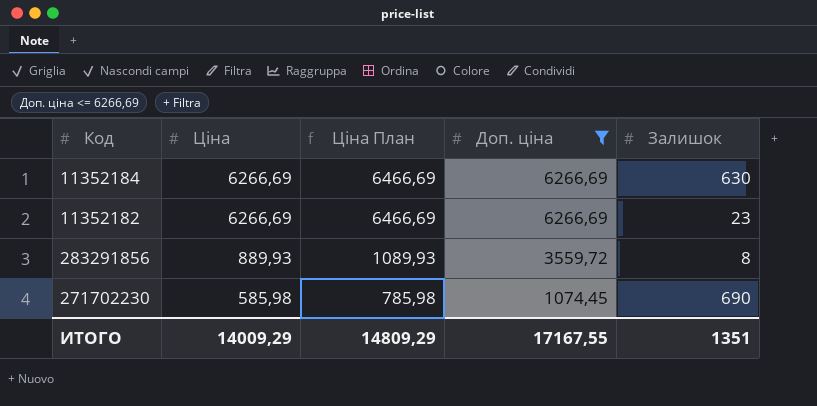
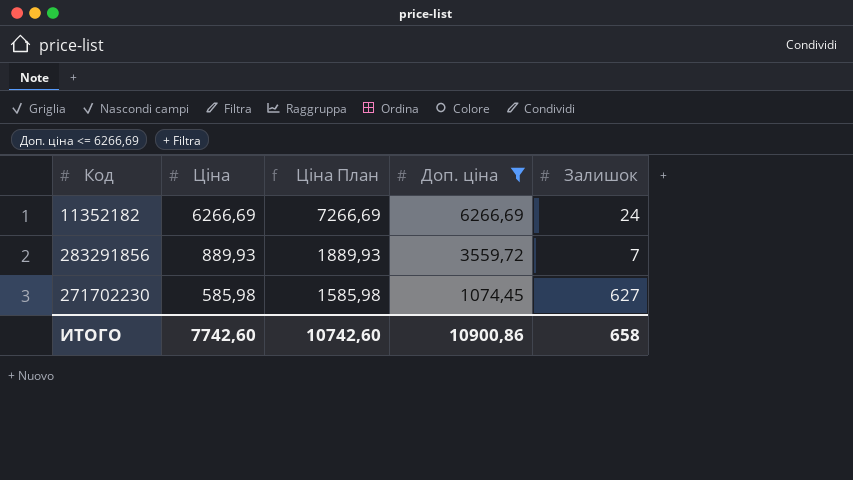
column Ціна План | formula: [Ціна] + 200 -> [Ціна] + 1000
row 11352184: 6266,69 | 6466,69 | 6266,69 | 630 -> none
11352182 | Залишок: 23 -> 24
283291856 | Залишок: 8 -> 7
271702230 | Залишок: 690 -> 627
ИТОГО | Ціна: 14009,29 -> 7742,60
ИТОГО | Ціна План: 14809,29 -> 10742,60
ИТОГО | Доп. ціна: 17167,55 -> 10900,86
ИТОГО | Залишок: 1351 -> 658

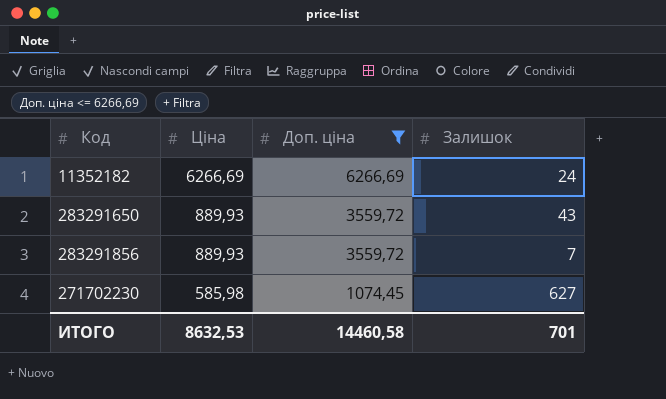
column Ціна План | formula: [Ціна] + 1000 -> none
row 283291650: none -> 889,93 | 3559,72 | 43
ИТОГО | Ціна: 7742,60 -> 8632,53
ИТОГО | Доп. ціна: 10900,86 -> 14460,58
ИТОГО | Залишок: 658 -> 701

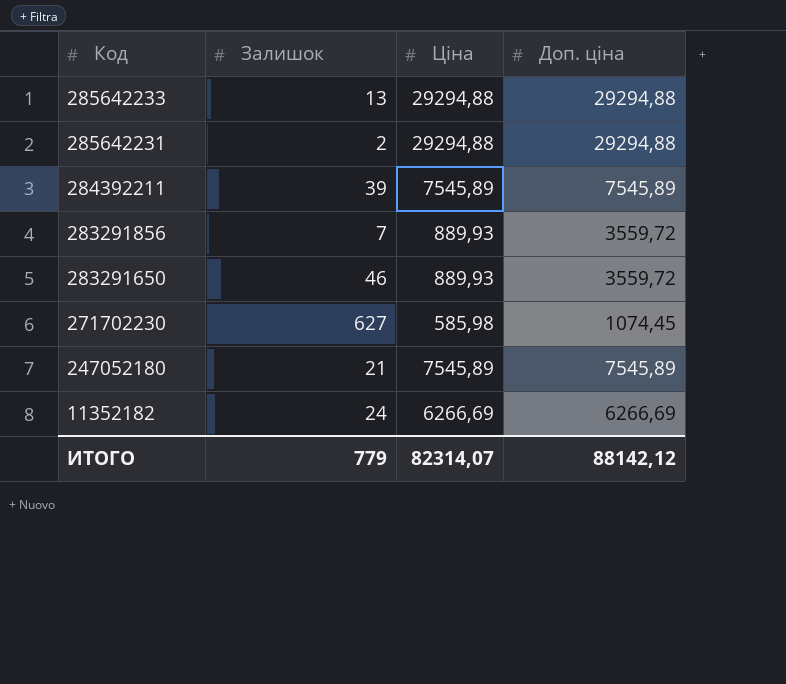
filter: Доп. ціна <= 6266,69 -> none
row order: Ціна descending -> Код descending
column Залишок | position: 4 -> 2
283291650 | Залишок: 43 -> 46
ИТОГО | Залишок: 701 -> 779
ИТОГО | Ціна: 8632,53 -> 82314,07
ИТОГО | Доп. ціна: 14460,58 -> 88142,12

